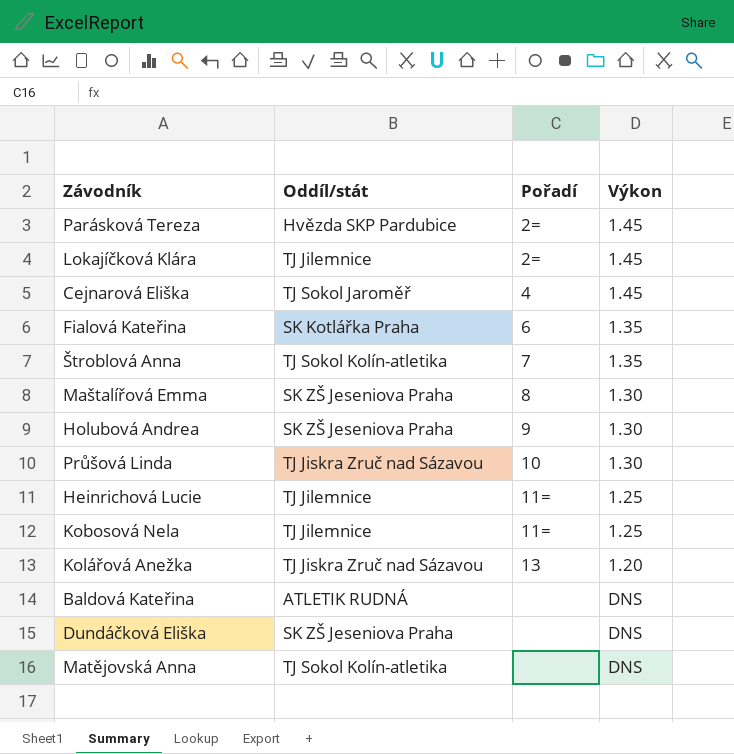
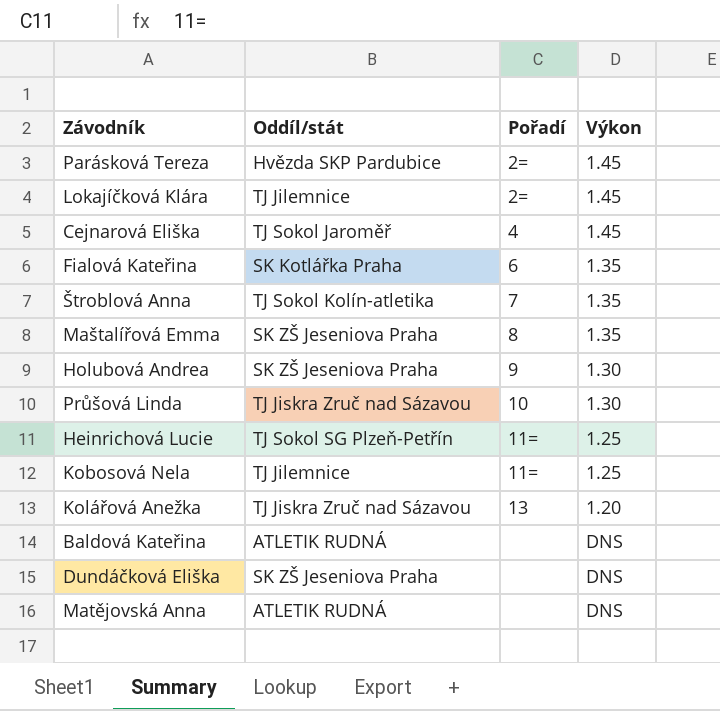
Maštalířová Emma | Výkon: 1.30 -> 1.35
Heinrichová Lucie | Oddíl/stát: TJ Jilemnice -> TJ Sokol SG Plzeň-Petřín
Matějovská Anna | Oddíl/stát: TJ Sokol Kolín-atletika -> ATLETIK RUDNÁ

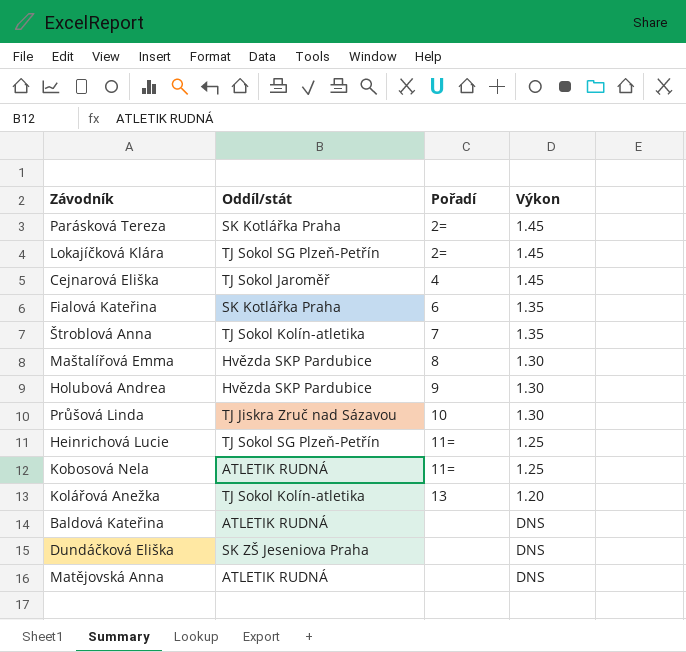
Parásková Tereza | Oddíl/stát: Hvězda SKP Pardubice -> SK Kotlářka Praha
Lokajíčková Klára | Oddíl/stát: TJ Jilemnice -> TJ Sokol SG Plzeň-Petřín
Maštalířová Emma | Oddíl/stát: SK ZŠ Jeseniova Praha -> Hvězda SKP Pardubice
Maštalířová Emma | Výkon: 1.35 -> 1.30
Holubová Andrea | Oddíl/stát: SK ZŠ Jeseniova Praha -> Hvězda SKP Pardubice
Kobosová Nela | Oddíl/stát: TJ Jilemnice -> ATLETIK RUDNÁ
Kolářová Anežka | Oddíl/stát: TJ Jiskra Zruč nad Sázavou -> TJ Sokol Kolín-atletika

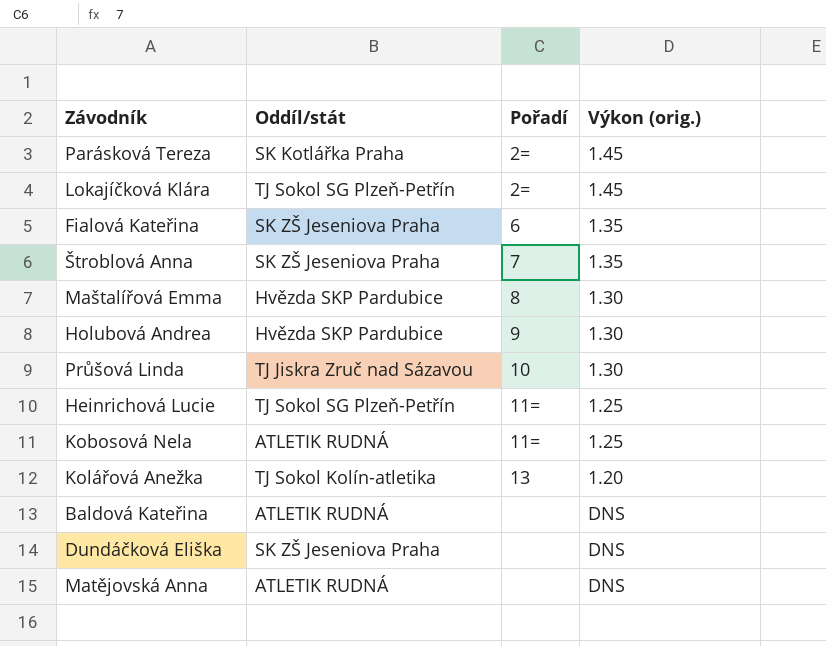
column name: Výkon -> Výkon (orig.)
row Cejnarová Eliška: TJ Sokol Jaroměř | 4 | 1.45 -> none
Fialová Kateřina | Oddíl/stát: SK Kotlářka Praha -> SK ZŠ Jeseniova Praha
Štroblová Anna | Oddíl/stát: TJ Sokol Kolín-atletika -> SK ZŠ Jeseniova Praha

